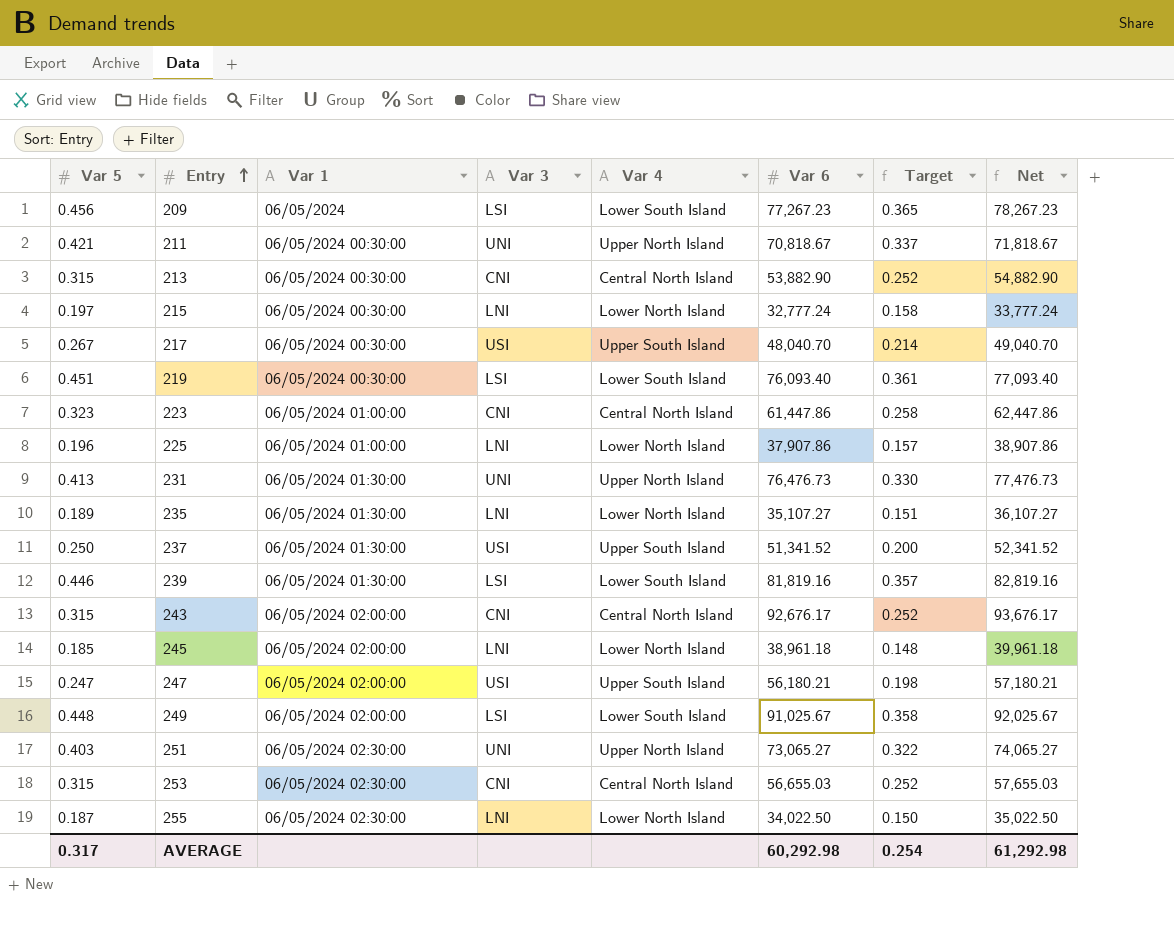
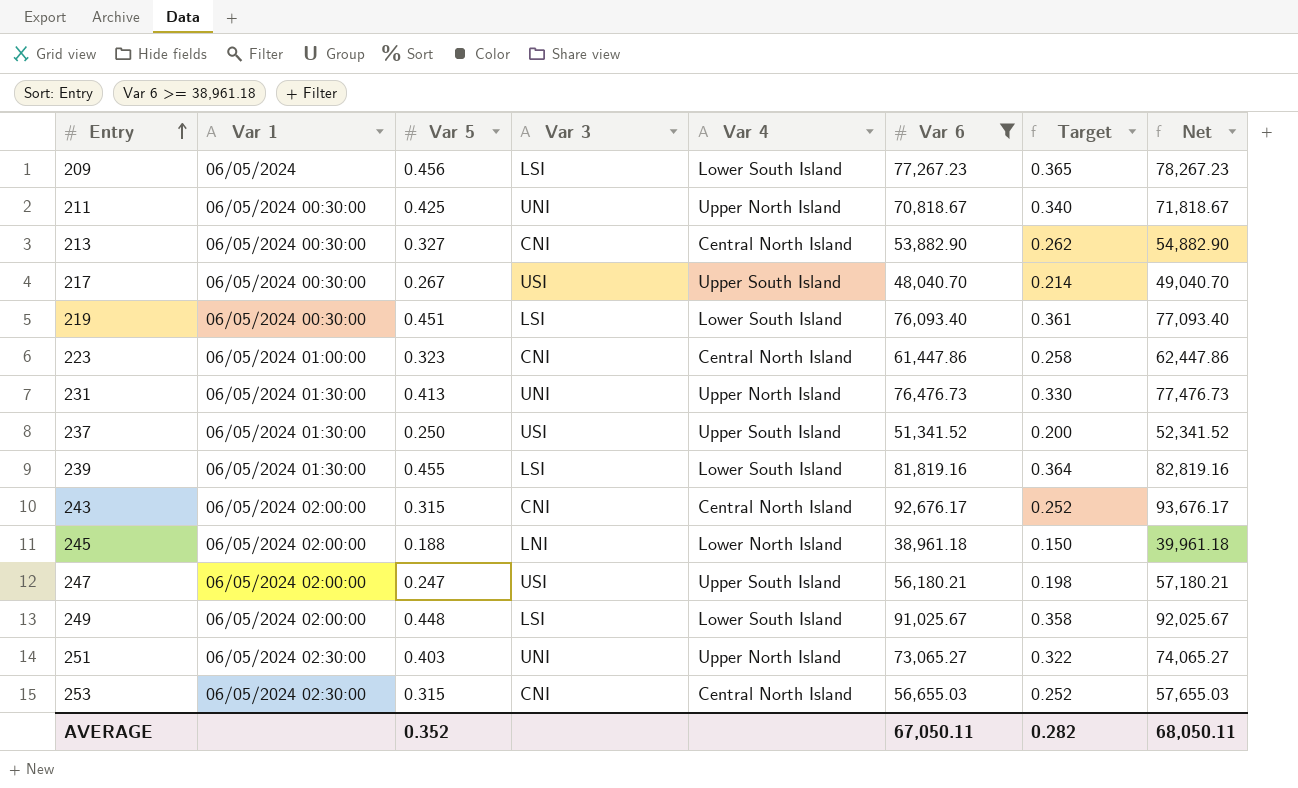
filter: none -> Var 6 >= 38,961.18
column Var 5 | position: 1 -> 3
211 | Var 5: 0.421 -> 0.425
211 | Target: 0.337 -> 0.340
213 | Var 5: 0.315 -> 0.327
213 | Target: 0.252 -> 0.262
239 | Var 5: 0.446 -> 0.455
239 | Target: 0.357 -> 0.364
245 | Var 5: 0.185 -> 0.188
245 | Target: 0.148 -> 0.150
AVERAGE | Var 5: 0.317 -> 0.352
AVERAGE | Var 6: 60,292.98 -> 67,050.11
AVERAGE | Target: 0.254 -> 0.282
AVERAGE | Net: 61,292.98 -> 68,050.11

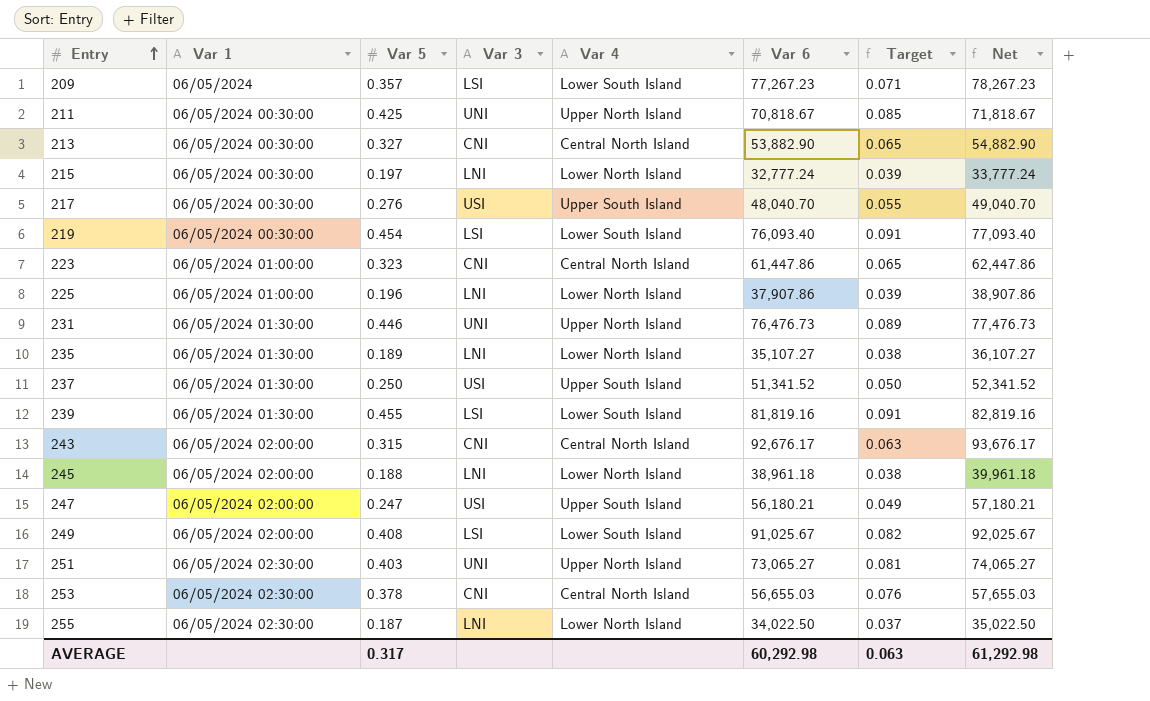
filter: Var 6 >= 38,961.18 -> none
column Target | formula: [Var 5] * 0.8 -> [Var 5] * 0.2
209 | Var 5: 0.456 -> 0.357
217 | Var 5: 0.267 -> 0.276
219 | Var 5: 0.451 -> 0.454
231 | Var 5: 0.413 -> 0.446
249 | Var 5: 0.448 -> 0.408
253 | Var 5: 0.315 -> 0.378
AVERAGE | Var 5: 0.352 -> 0.317
AVERAGE | Var 6: 67,050.11 -> 60,292.98
AVERAGE | Target: 0.282 -> 0.063
AVERAGE | Net: 68,050.11 -> 61,292.98

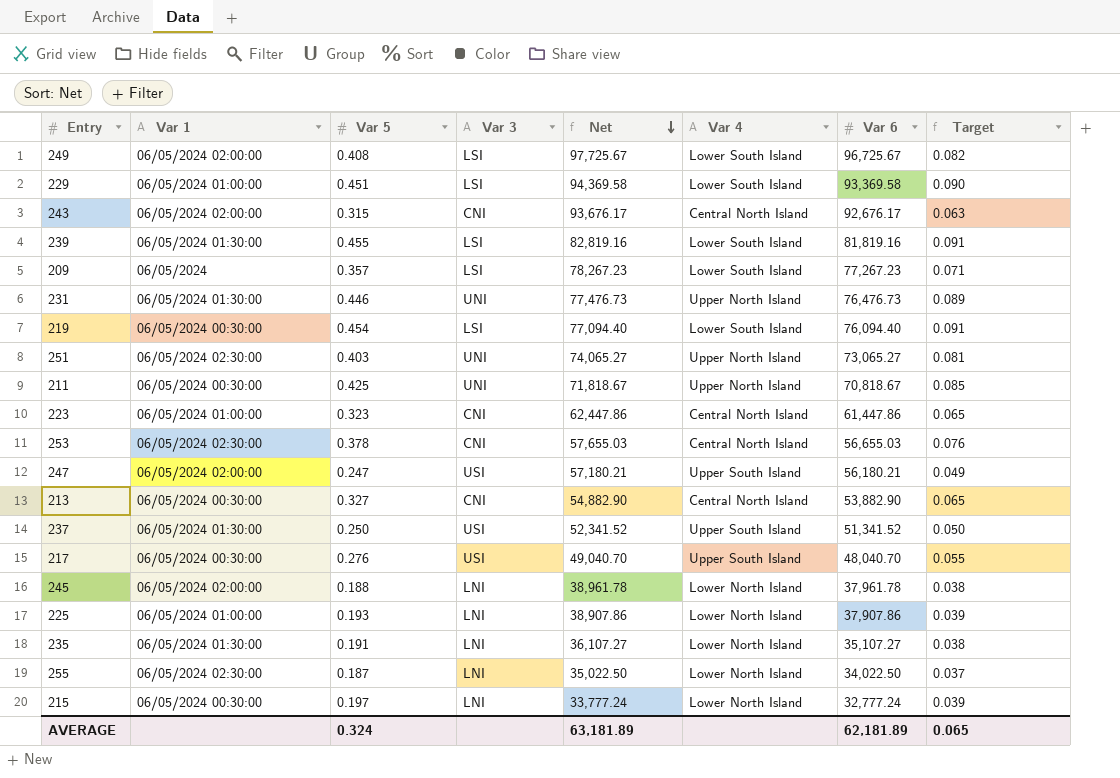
row order: Entry ascending -> Net descending
column Net | position: 8 -> 5
249 | Net: 92,025.67 -> 97,725.67
249 | Var 6: 91,025.67 -> 96,725.67
row 229: none -> 06/05/2024 01:00:00 | 0.451 | LSI | 94,369.58 | Lower South Island | 93,369.58 | 0.090
219 | Net: 77,093.40 -> 77,094.40
219 | Var 6: 76,093.40 -> 76,094.40
245 | Net: 39,961.18 -> 38,961.78
245 | Var 6: 38,961.18 -> 37,961.78
225 | Var 5: 0.196 -> 0.193
235 | Var 5: 0.189 -> 0.191
AVERAGE | Var 5: 0.317 -> 0.324
AVERAGE | Net: 61,292.98 -> 63,181.89
AVERAGE | Var 6: 60,292.98 -> 62,181.89
AVERAGE | Target: 0.063 -> 0.065

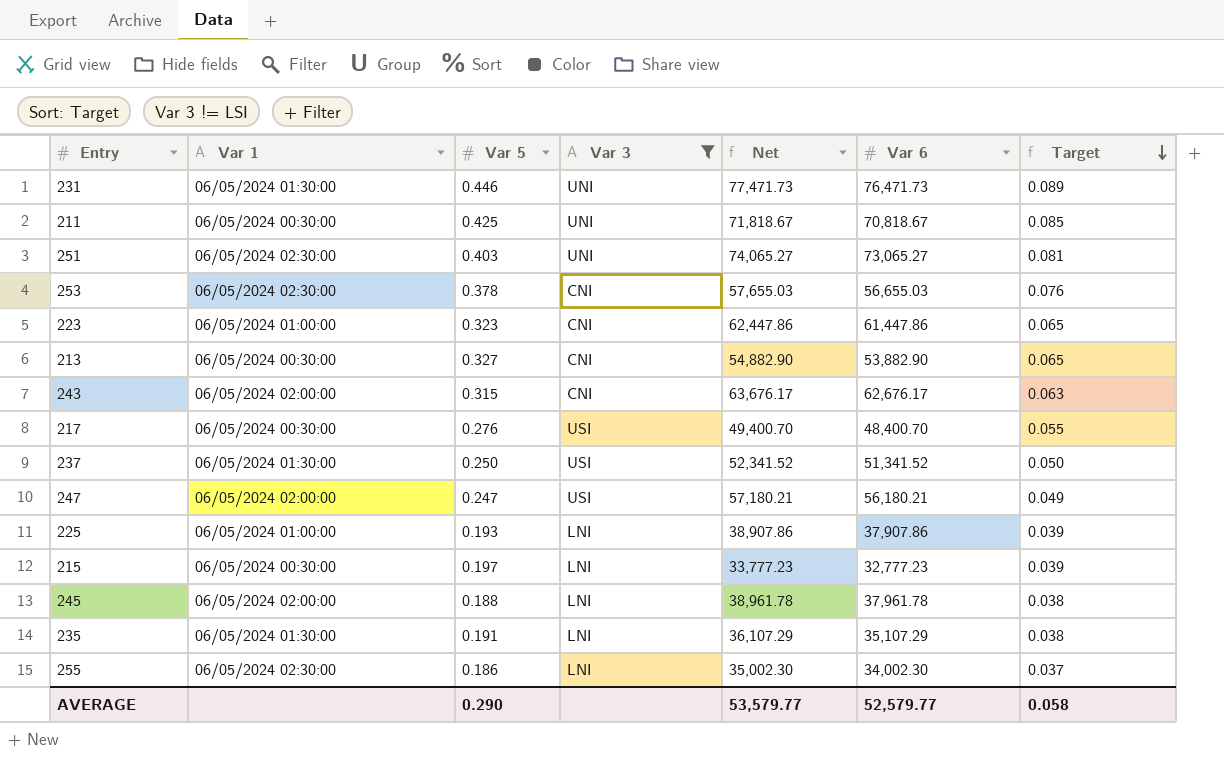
filter: none -> Var 3 != LSI
row order: Net descending -> Target descending
column Var 4 | position: 6 -> none
231 | Net: 77,476.73 -> 77,471.73
231 | Var 6: 76,476.73 -> 76,471.73
243 | Net: 93,676.17 -> 63,676.17
243 | Var 6: 92,676.17 -> 62,676.17
217 | Net: 49,040.70 -> 49,400.70
217 | Var 6: 48,040.70 -> 48,400.70
215 | Net: 33,777.24 -> 33,777.23
215 | Var 6: 32,777.24 -> 32,777.23
235 | Net: 36,107.27 -> 36,107.29
235 | Var 6: 35,107.27 -> 35,107.29
255 | Var 5: 0.187 -> 0.186
255 | Net: 35,022.50 -> 35,002.30
255 | Var 6: 34,022.50 -> 34,002.30
AVERAGE | Var 5: 0.324 -> 0.290
AVERAGE | Net: 63,181.89 -> 53,579.77
AVERAGE | Var 6: 62,181.89 -> 52,579.77
AVERAGE | Target: 0.065 -> 0.058

